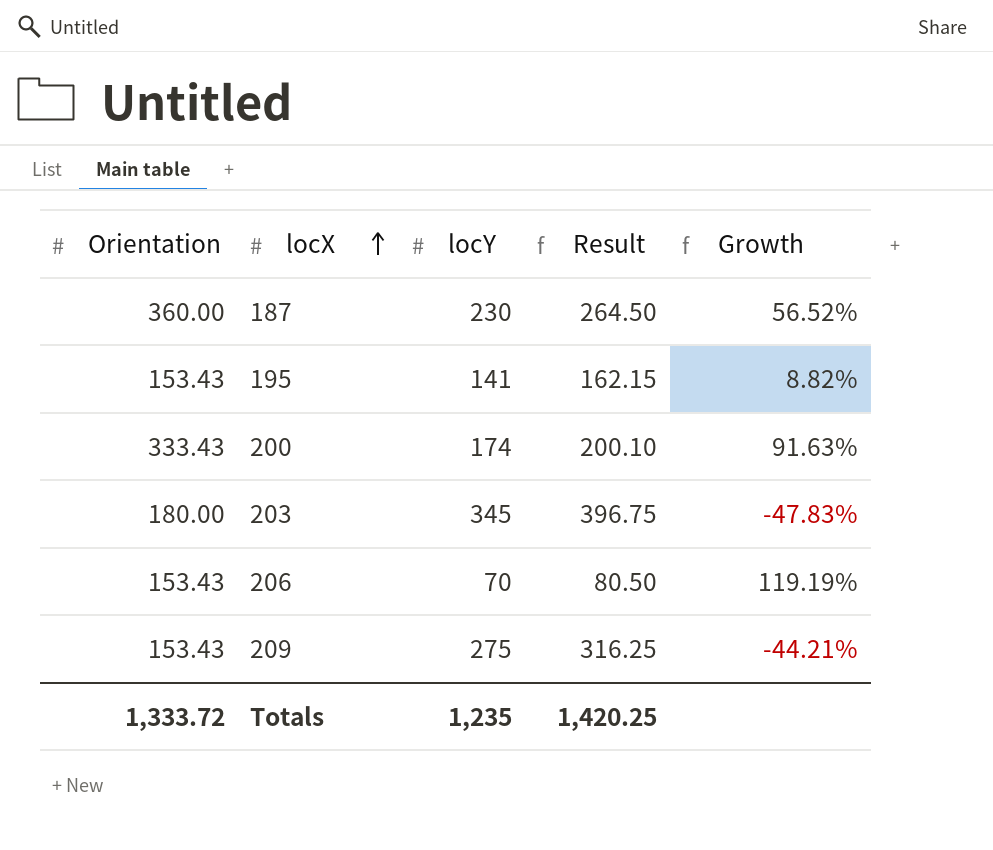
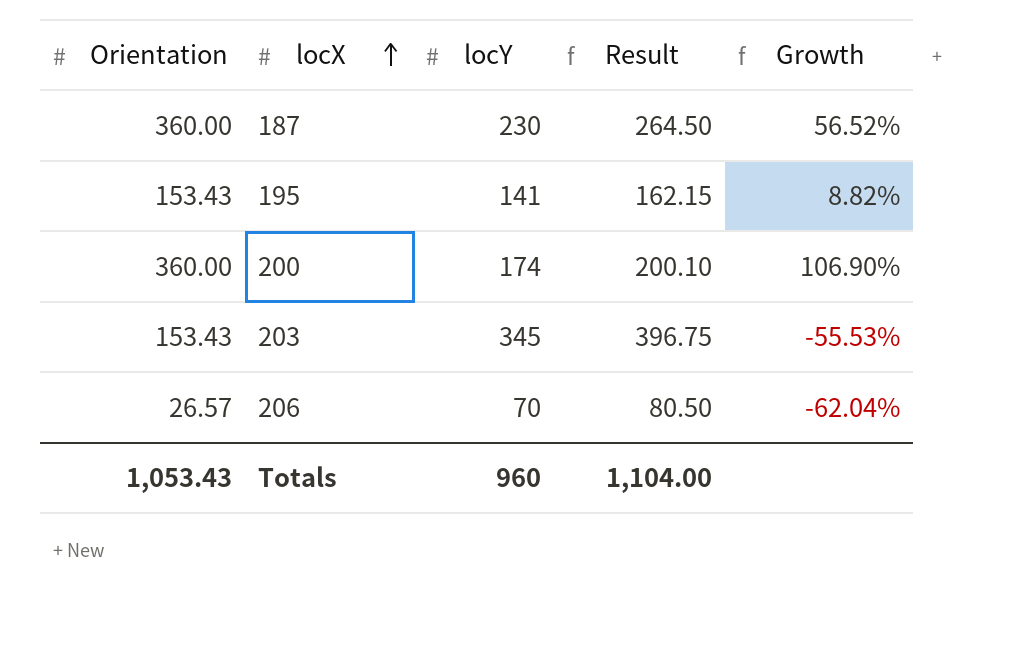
row 209: 153.43 | 275 | 316.25 | -44.21% -> none
200 | Orientation: 333.43 -> 360.00
200 | Growth: 91.63% -> 106.90%
203 | Orientation: 180.00 -> 153.43
203 | Growth: -47.83% -> -55.53%
206 | Orientation: 153.43 -> 26.57
206 | Growth: 119.19% -> -62.04%
Totals | Orientation: 1,333.72 -> 1,053.43
Totals | locY: 1,235 -> 960
Totals | Result: 1,420.25 -> 1,104.00

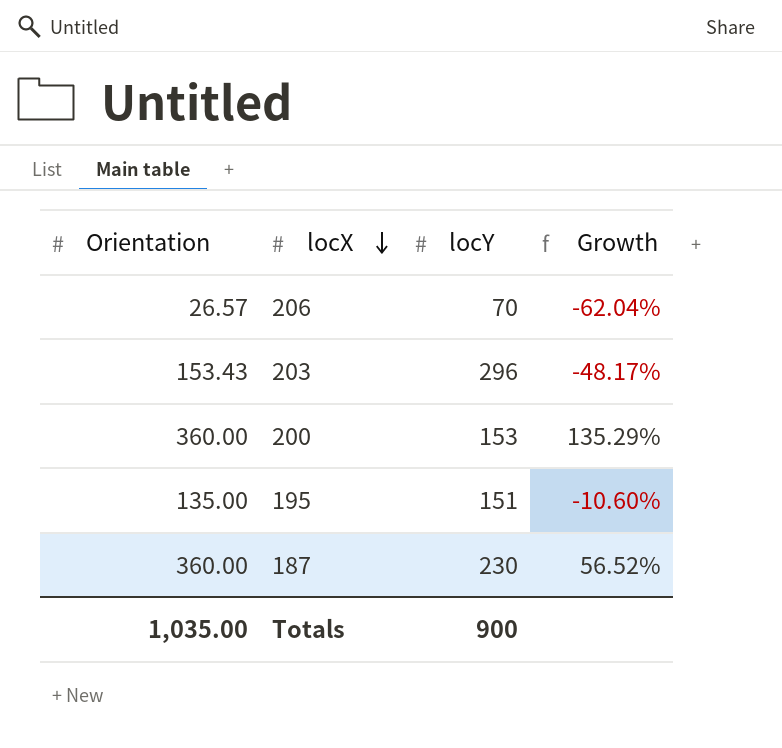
row order: locX ascending -> locX descending
column Result | formula: [locY] * 1.15 -> none
203 | locY: 345 -> 296
203 | Growth: -55.53% -> -48.17%
200 | locY: 174 -> 153
200 | Growth: 106.90% -> 135.29%
195 | Orientation: 153.43 -> 135.00
195 | locY: 141 -> 151
195 | Growth: 8.82% -> -10.60%
Totals | Orientation: 1,053.43 -> 1,035.00
Totals | locY: 960 -> 900

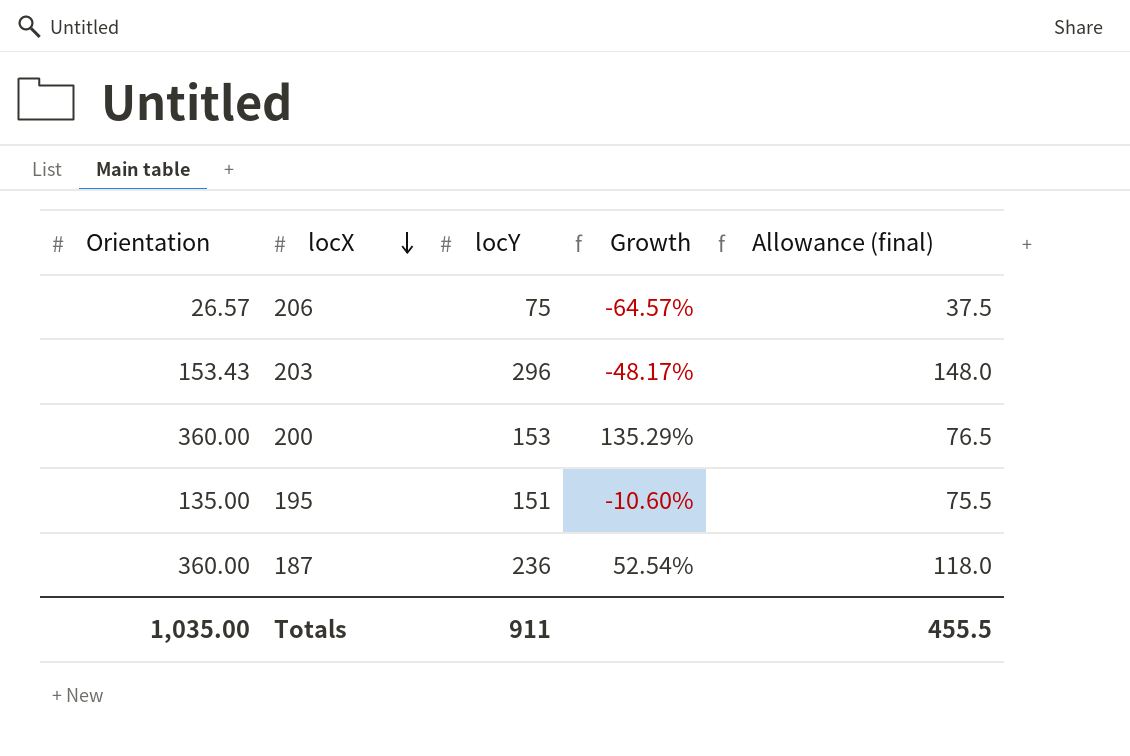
column Allowance (final) | formula: none -> [locY] * 0.5
206 | locY: 70 -> 75
206 | Growth: -62.04% -> -64.57%
187 | locY: 230 -> 236
187 | Growth: 56.52% -> 52.54%
Totals | locY: 900 -> 911

